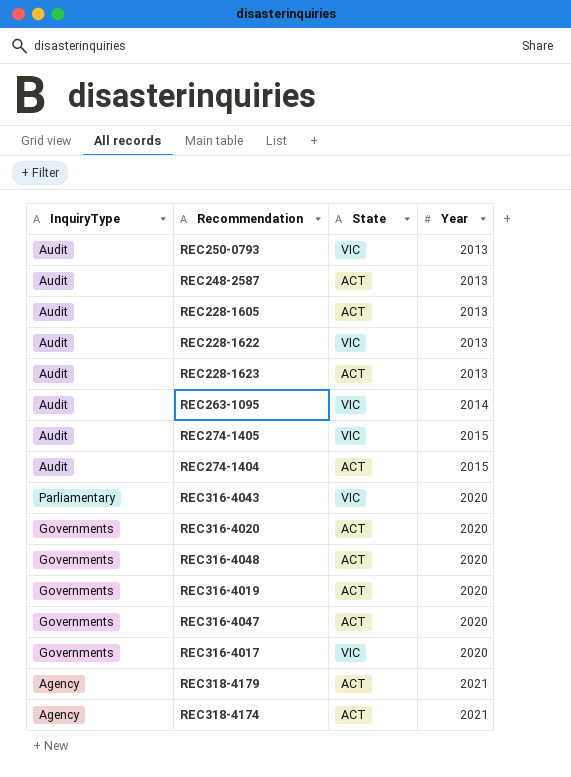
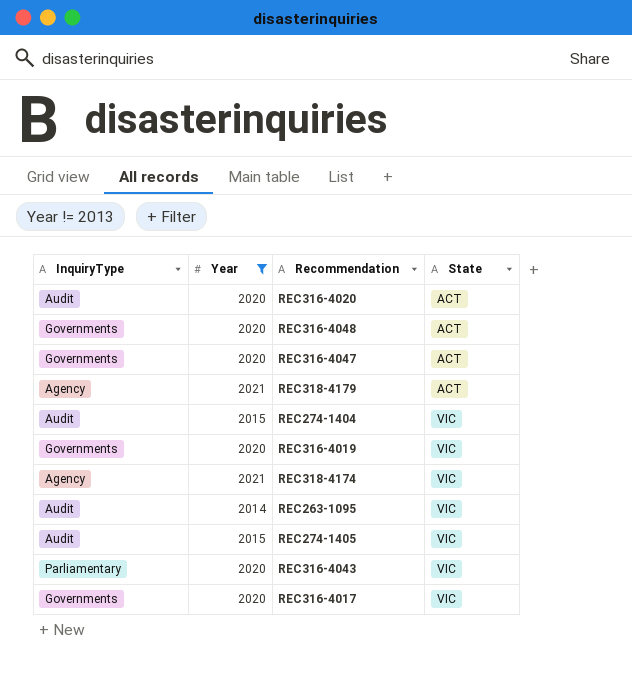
filter: none -> Year != 2013
row order: Year ascending -> State ascending
column Year | position: 4 -> 2
REC316-4020 | InquiryType: Governments -> Audit
REC274-1404 | State: ACT -> VIC
REC316-4019 | State: ACT -> VIC
REC318-4174 | State: ACT -> VIC

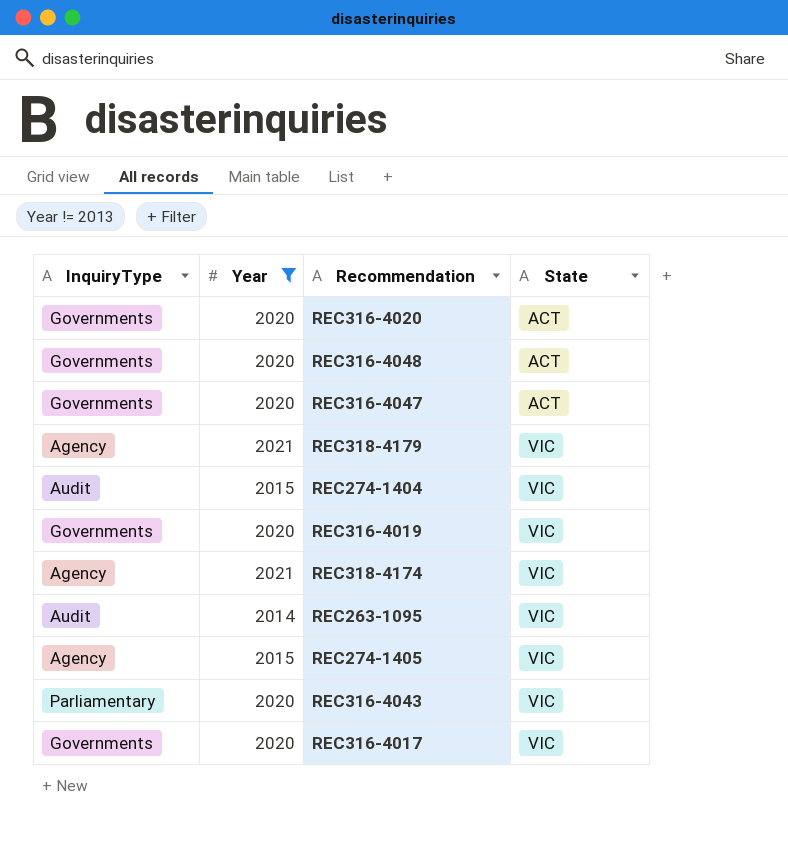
REC316-4020 | InquiryType: Audit -> Governments
REC318-4179 | State: ACT -> VIC
REC274-1405 | InquiryType: Audit -> Agency

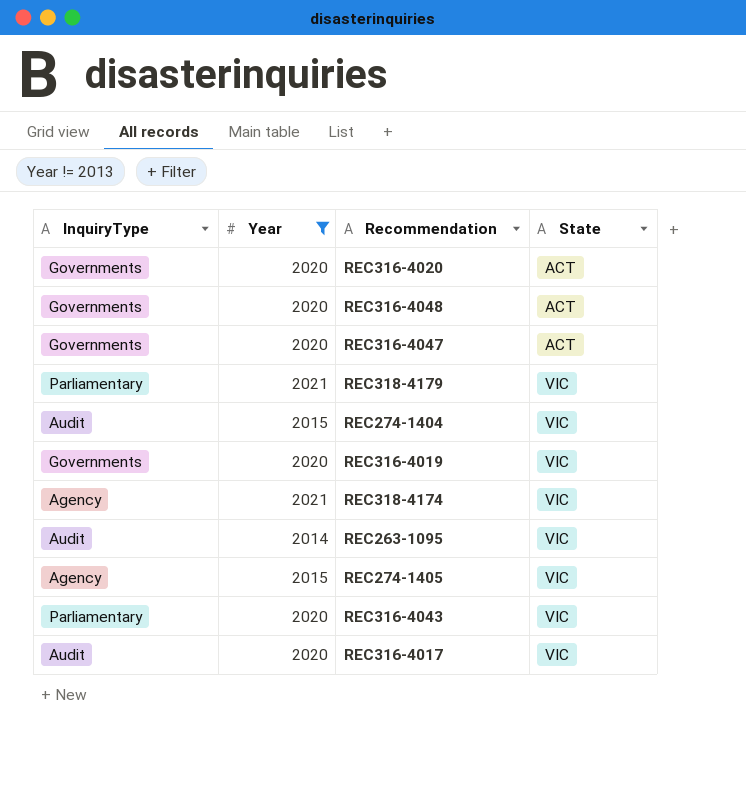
REC318-4179 | InquiryType: Agency -> Parliamentary
REC316-4017 | InquiryType: Governments -> Audit

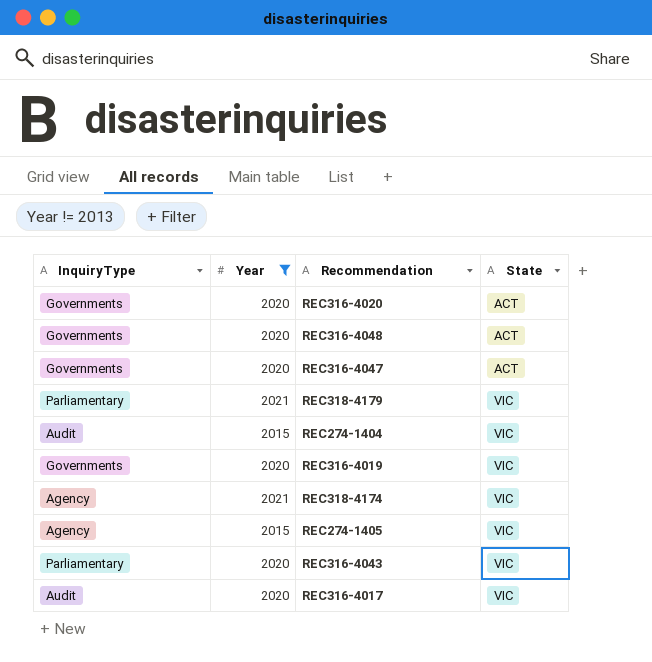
row REC263-1095: Audit | 2014 | VIC -> none

